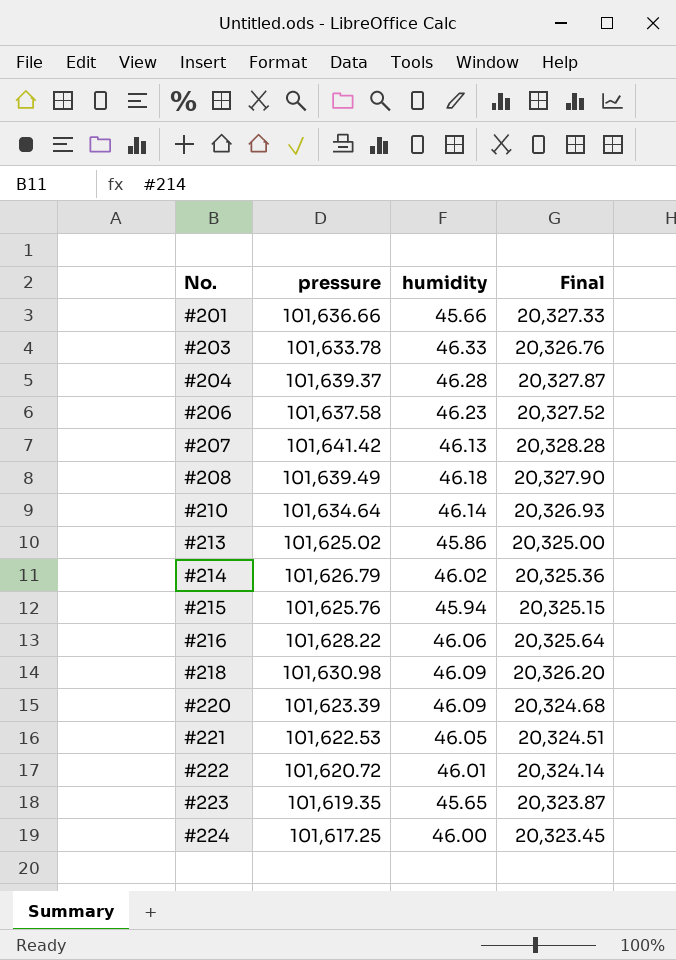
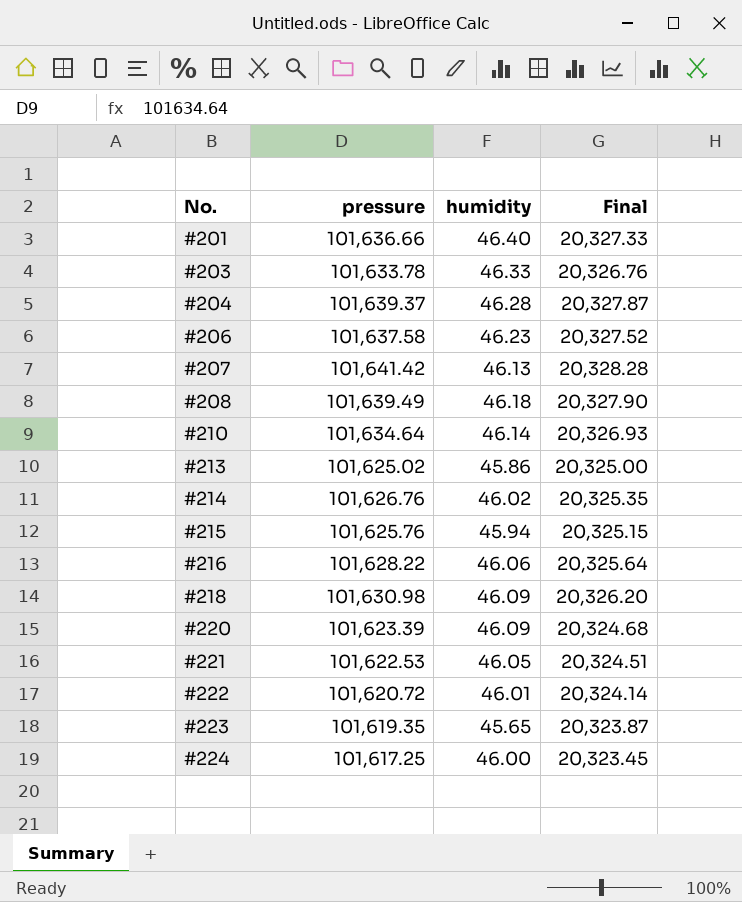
#201 | humidity: 45.66 -> 46.40
#214 | pressure: 101,626.79 -> 101,626.76
#214 | Final: 20,325.36 -> 20,325.35

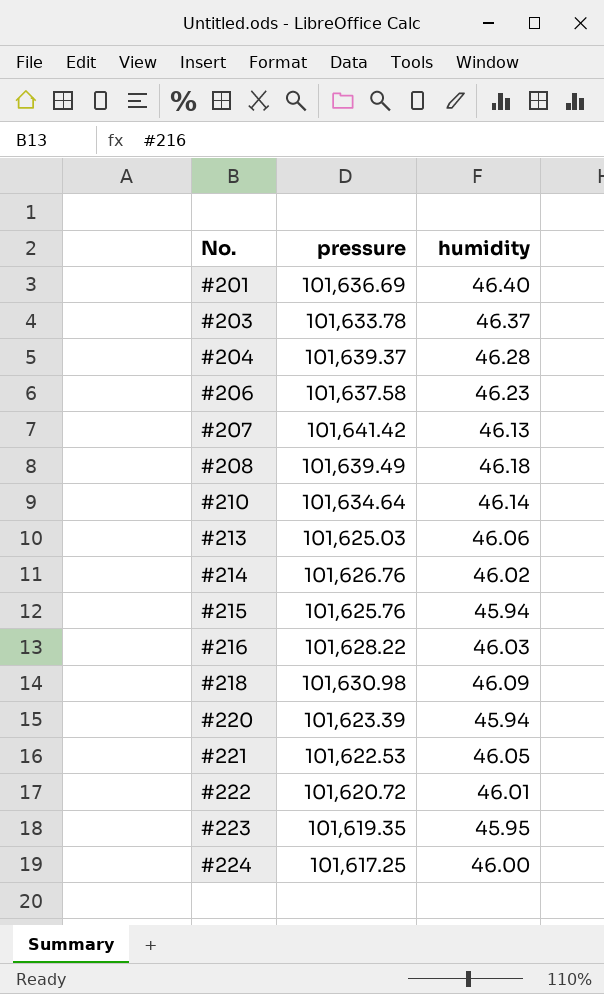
column Final | formula: [pressure] * 0.2 -> none
#201 | pressure: 101,636.66 -> 101,636.69
#203 | humidity: 46.33 -> 46.37
#213 | pressure: 101,625.02 -> 101,625.03
#213 | humidity: 45.86 -> 46.06
#216 | humidity: 46.06 -> 46.03
#220 | humidity: 46.09 -> 45.94
#223 | humidity: 45.65 -> 45.95

